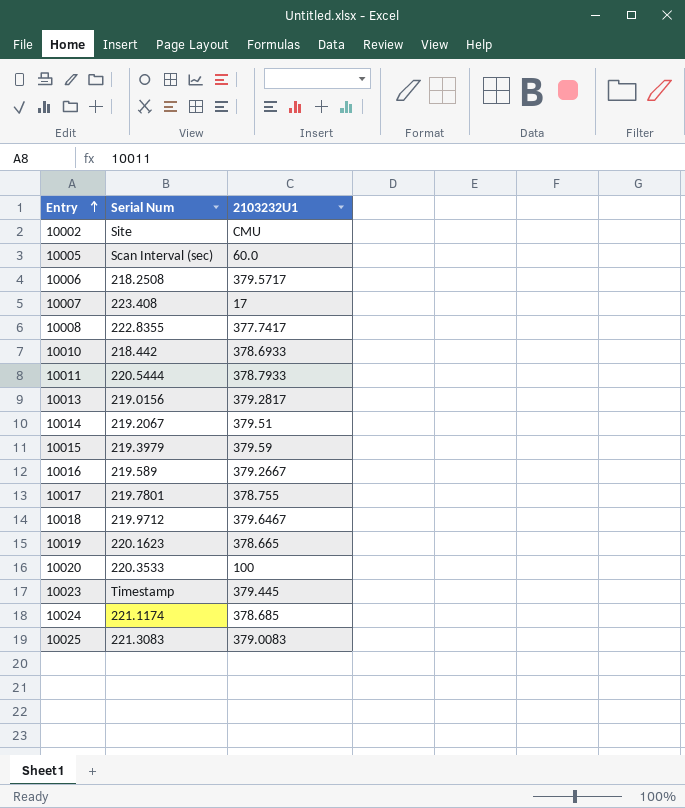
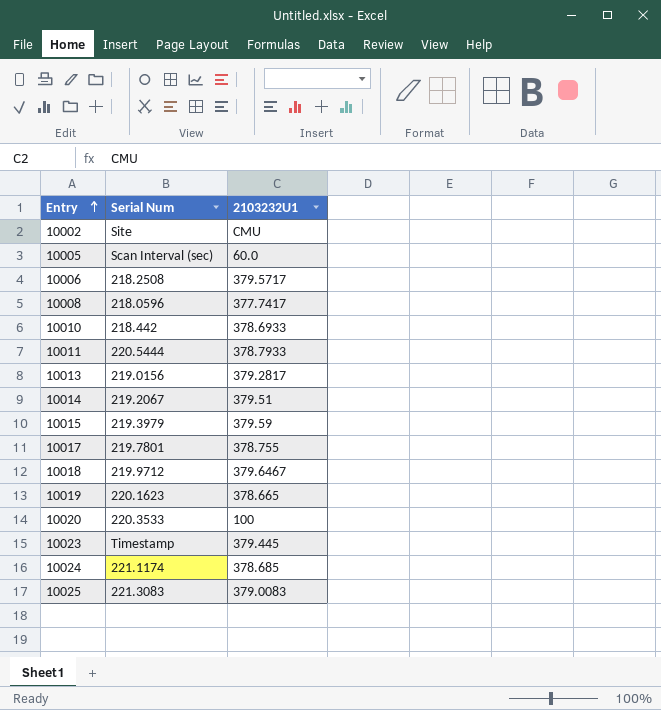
row 10007: 223.408 | 17 -> none
row 10016: 219.589 | 379.2667 -> none
10008 | Serial Num: 222.8355 -> 218.0596

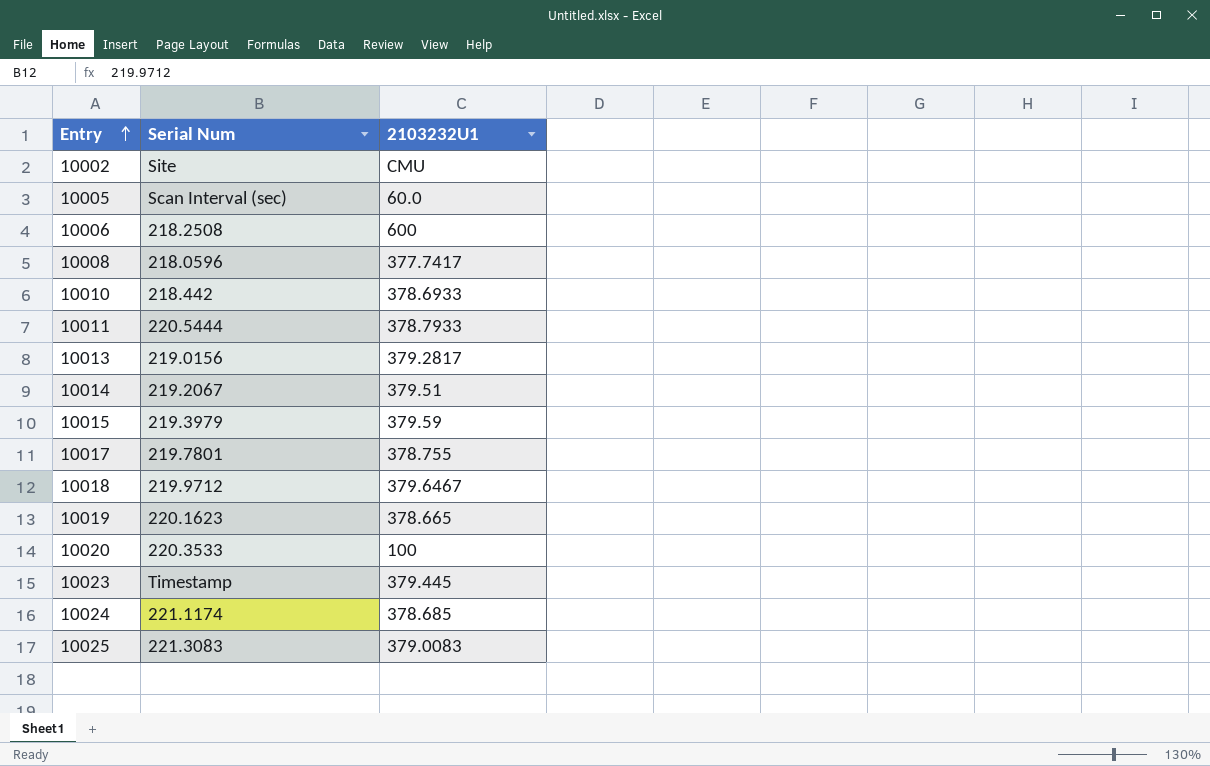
10006 | 2103232U1: 379.5717 -> 600

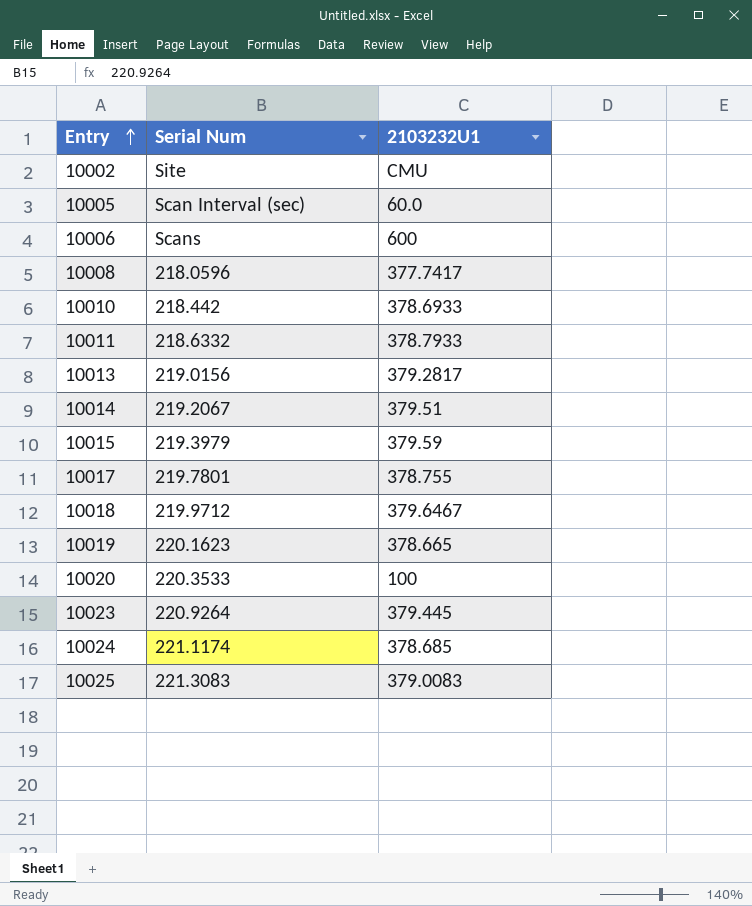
10006 | Serial Num: 218.2508 -> Scans
10011 | Serial Num: 220.5444 -> 218.6332
10023 | Serial Num: Timestamp -> 220.9264

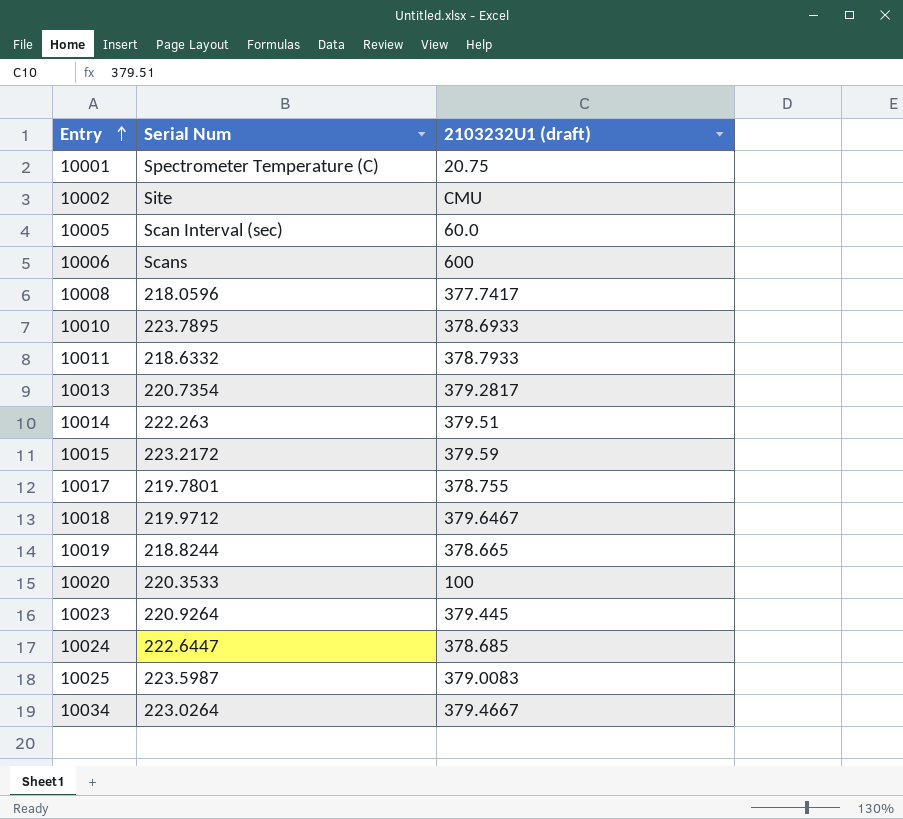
column name: 2103232U1 -> 2103232U1 (draft)
row 10001: none -> Spectrometer Temperature (C) | 20.75
10010 | Serial Num: 218.442 -> 223.7895
10013 | Serial Num: 219.0156 -> 220.7354
10014 | Serial Num: 219.2067 -> 222.263
10015 | Serial Num: 219.3979 -> 223.2172
10019 | Serial Num: 220.1623 -> 218.8244
10024 | Serial Num: 221.1174 -> 222.6447
10025 | Serial Num: 221.3083 -> 223.5987
row 10034: none -> 223.0264 | 379.4667

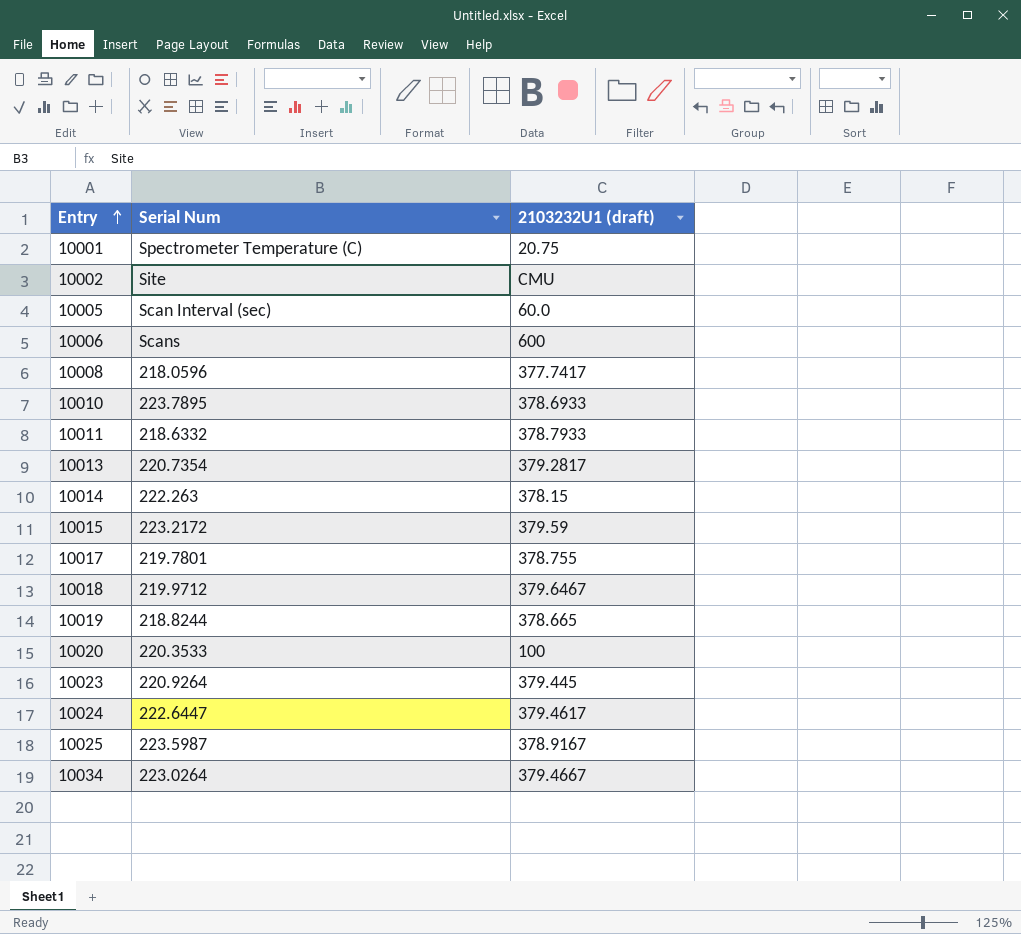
10014 | 2103232U1 (draft): 379.51 -> 378.15
10024 | 2103232U1 (draft): 378.685 -> 379.4617
10025 | 2103232U1 (draft): 379.0083 -> 378.9167

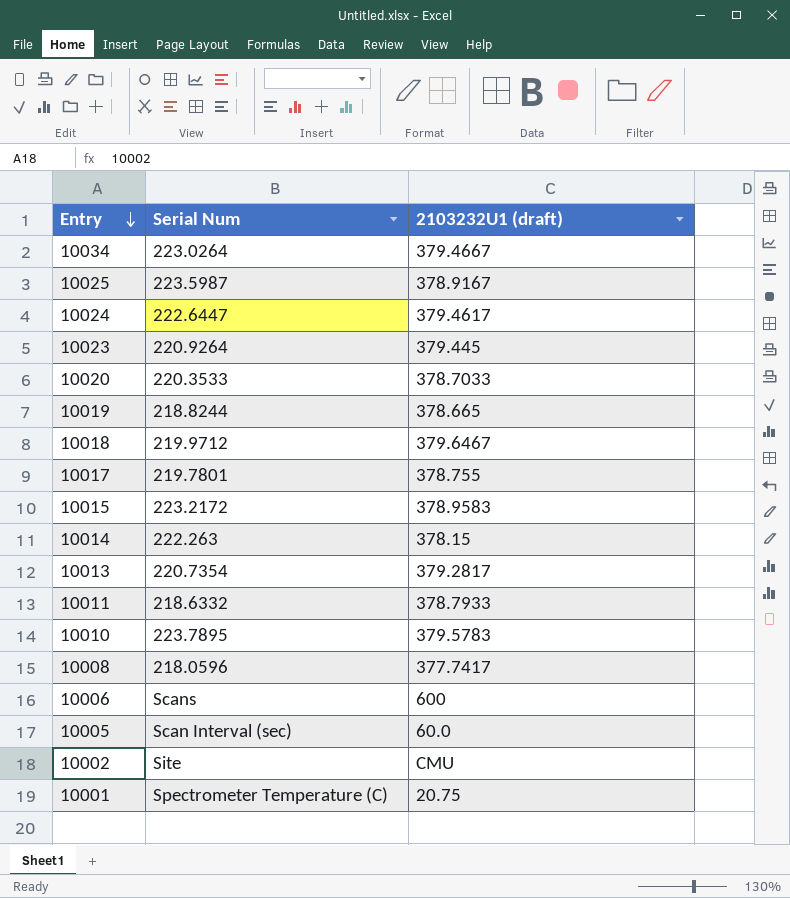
row order: Entry ascending -> Entry descending
10020 | 2103232U1 (draft): 100 -> 378.7033
10015 | 2103232U1 (draft): 379.59 -> 378.9583
10010 | 2103232U1 (draft): 378.6933 -> 379.5783

